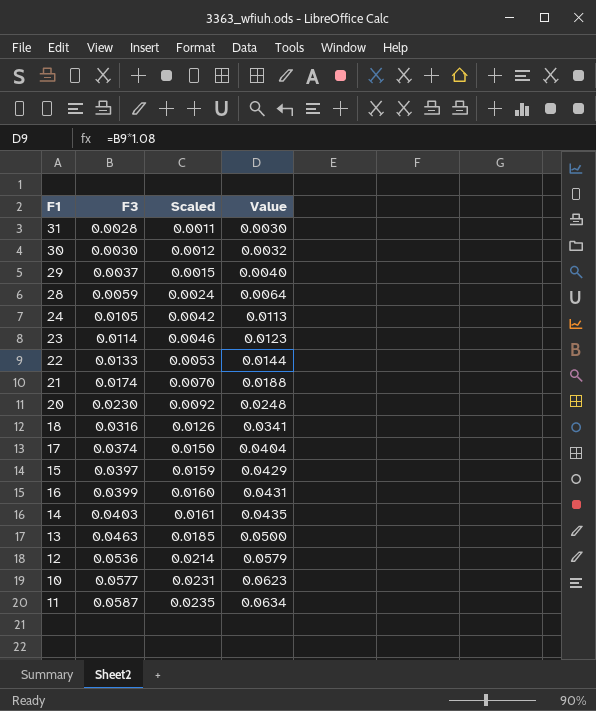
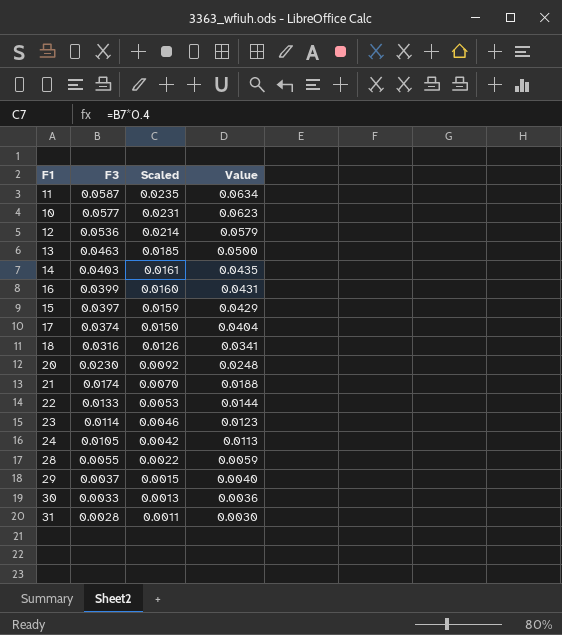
row order: F3 ascending -> F3 descending
28 | F3: 0.0059 -> 0.0055
28 | Scaled: 0.0024 -> 0.0022
28 | Value: 0.0064 -> 0.0059
30 | F3: 0.0030 -> 0.0033
30 | Scaled: 0.0012 -> 0.0013
30 | Value: 0.0032 -> 0.0036

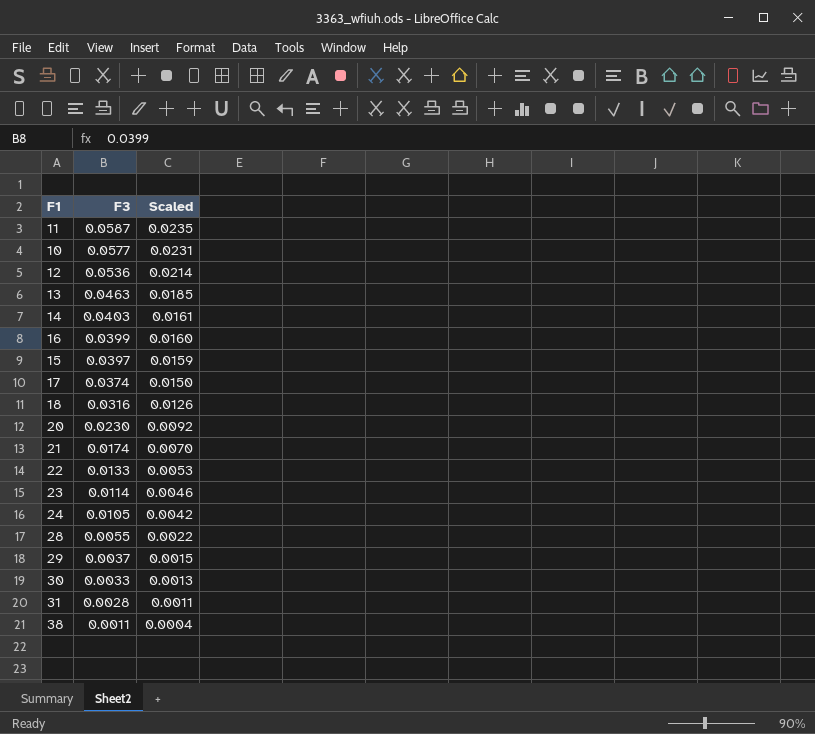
column Value | formula: [F3] * 1.08 -> none
row 38: none -> 0.0011 | 0.0004

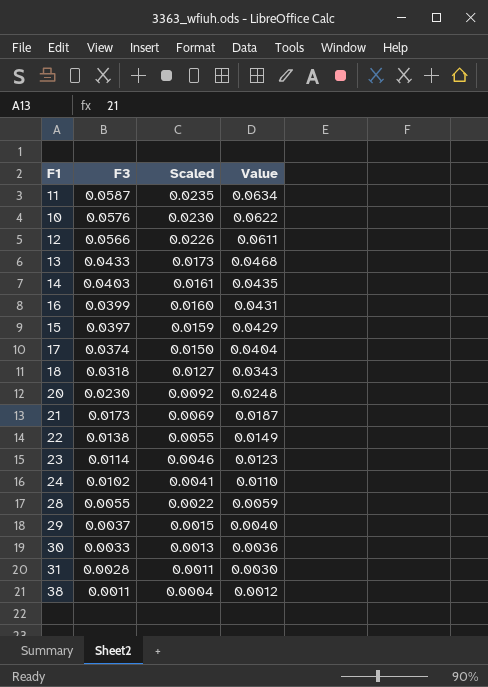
column Value | formula: none -> [F3] * 1.08
10 | F3: 0.0577 -> 0.0576
10 | Scaled: 0.0231 -> 0.0230
12 | F3: 0.0536 -> 0.0566
12 | Scaled: 0.0214 -> 0.0226
13 | F3: 0.0463 -> 0.0433
13 | Scaled: 0.0185 -> 0.0173
18 | F3: 0.0316 -> 0.0318
18 | Scaled: 0.0126 -> 0.0127
21 | F3: 0.0174 -> 0.0173
21 | Scaled: 0.0070 -> 0.0069
22 | F3: 0.0133 -> 0.0138
22 | Scaled: 0.0053 -> 0.0055
24 | F3: 0.0105 -> 0.0102
24 | Scaled: 0.0042 -> 0.0041

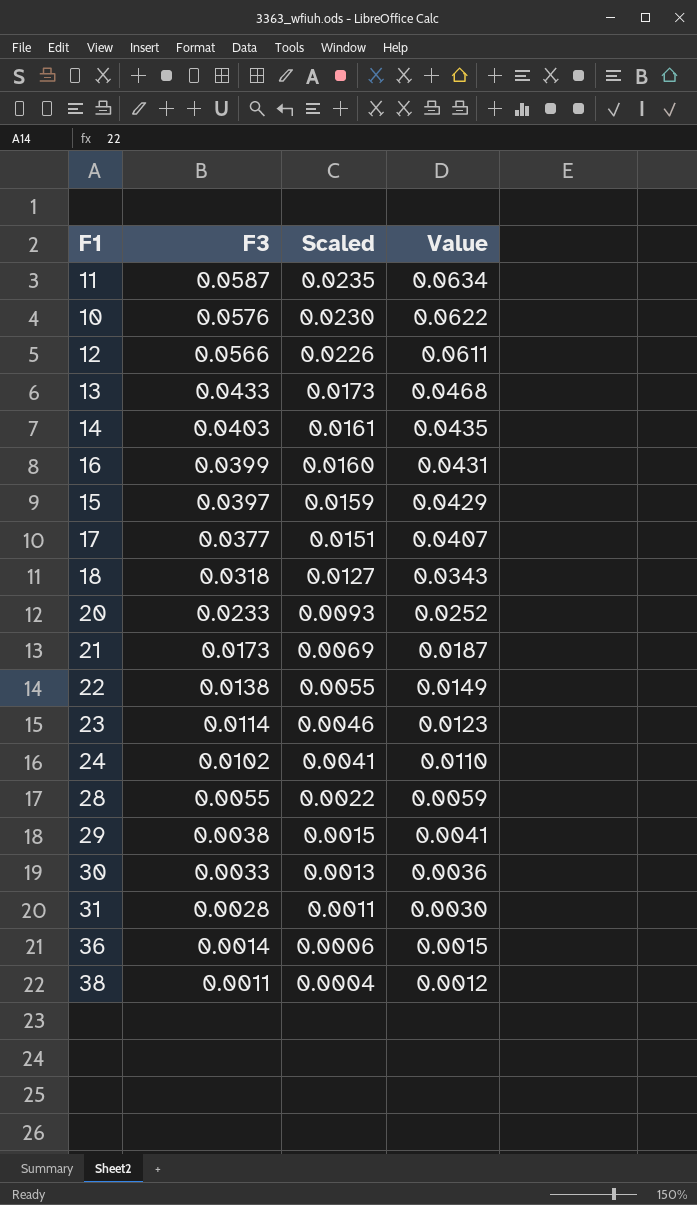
17 | F3: 0.0374 -> 0.0377
17 | Scaled: 0.0150 -> 0.0151
17 | Value: 0.0404 -> 0.0407
20 | F3: 0.0230 -> 0.0233
20 | Scaled: 0.0092 -> 0.0093
20 | Value: 0.0248 -> 0.0252
29 | F3: 0.0037 -> 0.0038
29 | Value: 0.0040 -> 0.0041
row 36: none -> 0.0014 | 0.0006 | 0.0015

